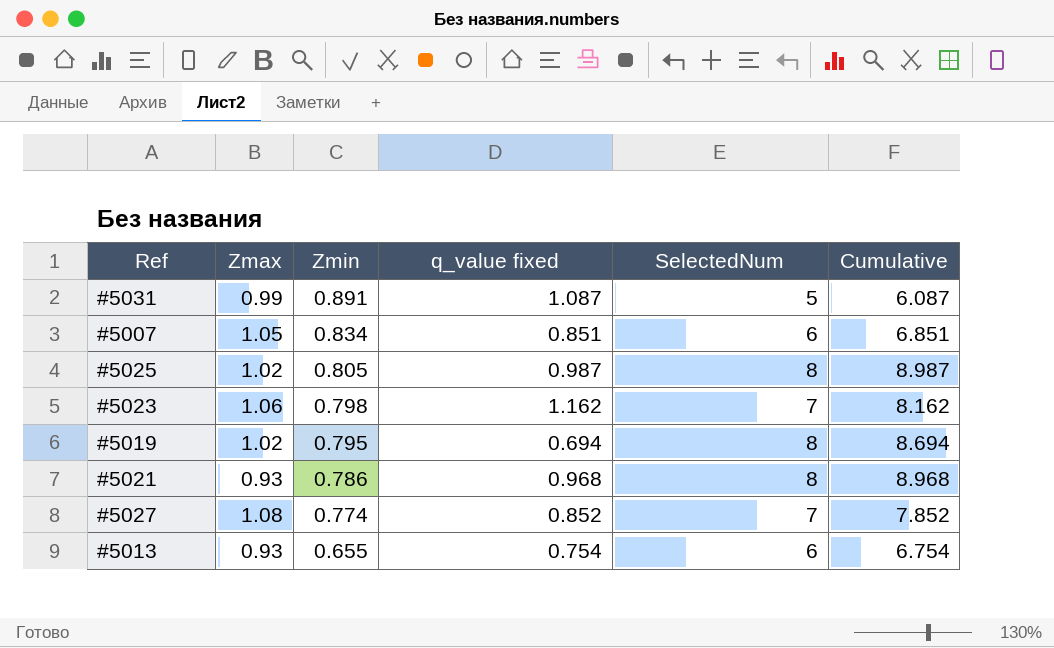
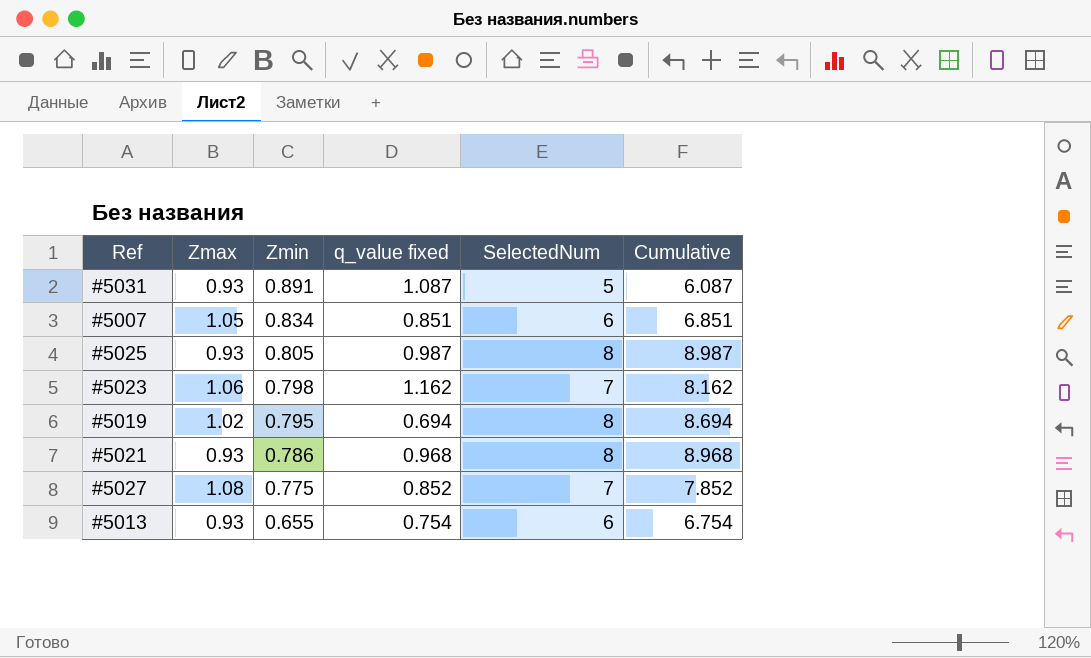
#5031 | Zmax: 0.99 -> 0.93
#5025 | Zmax: 1.02 -> 0.93
#5027 | Zmin: 0.774 -> 0.775

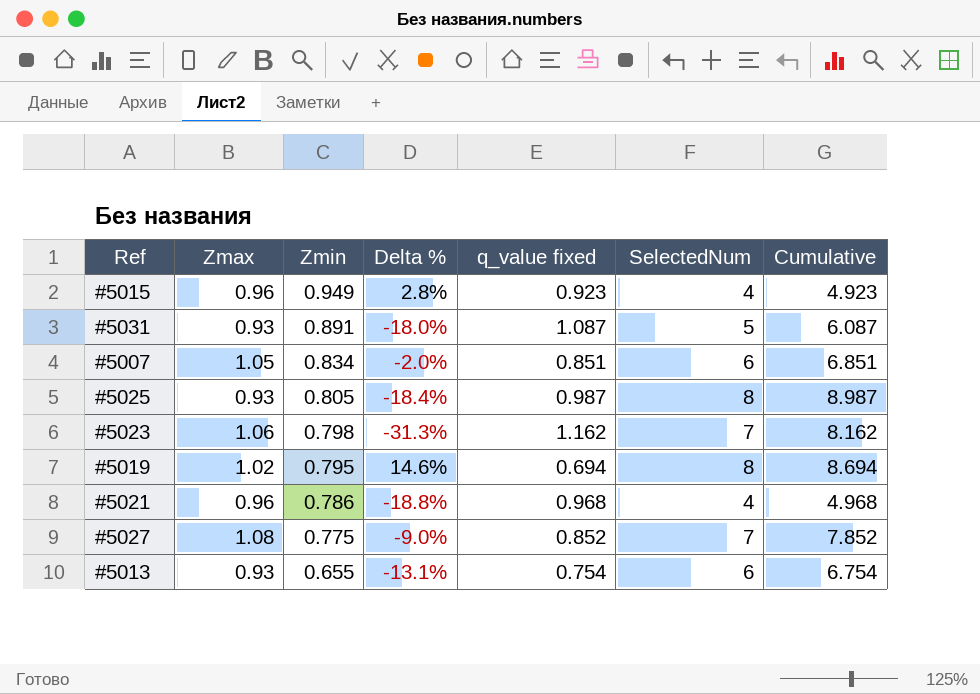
column Delta % | formula: none -> ([Zmin] - [q_value fixed]) / [q_value fixed]
row #5015: none -> 0.96 | 0.949 | 2.8% | 0.923 | 4 | 4.923
#5021 | Zmax: 0.93 -> 0.96
#5021 | SelectedNum: 8 -> 4
#5021 | Cumulative: 8.968 -> 4.968

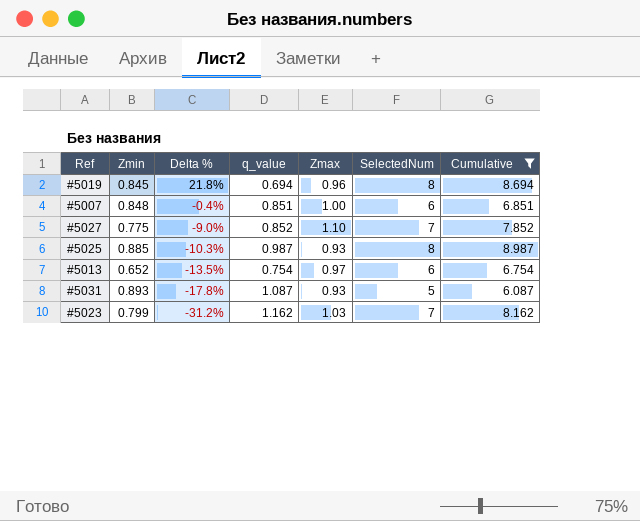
filter: none -> Cumulative >= 6.087
row order: Zmin descending -> Delta % descending
column name: q_value fixed -> q_value
column Zmax | position: 2 -> 5
#5019 | Zmin: 0.795 -> 0.845
#5019 | Delta %: 14.6% -> 21.8%
#5019 | Zmax: 1.02 -> 0.96
#5007 | Zmin: 0.834 -> 0.848
#5007 | Delta %: -2.0% -> -0.4%
#5007 | Zmax: 1.05 -> 1.00
#5027 | Zmax: 1.08 -> 1.10
#5025 | Zmin: 0.805 -> 0.885
#5025 | Delta %: -18.4% -> -10.3%
#5013 | Zmin: 0.655 -> 0.652
#5013 | Delta %: -13.1% -> -13.5%
#5013 | Zmax: 0.93 -> 0.97
#5031 | Zmin: 0.891 -> 0.893
#5031 | Delta %: -18.0% -> -17.8%
#5023 | Zmin: 0.798 -> 0.799
#5023 | Delta %: -31.3% -> -31.2%
#5023 | Zmax: 1.06 -> 1.03

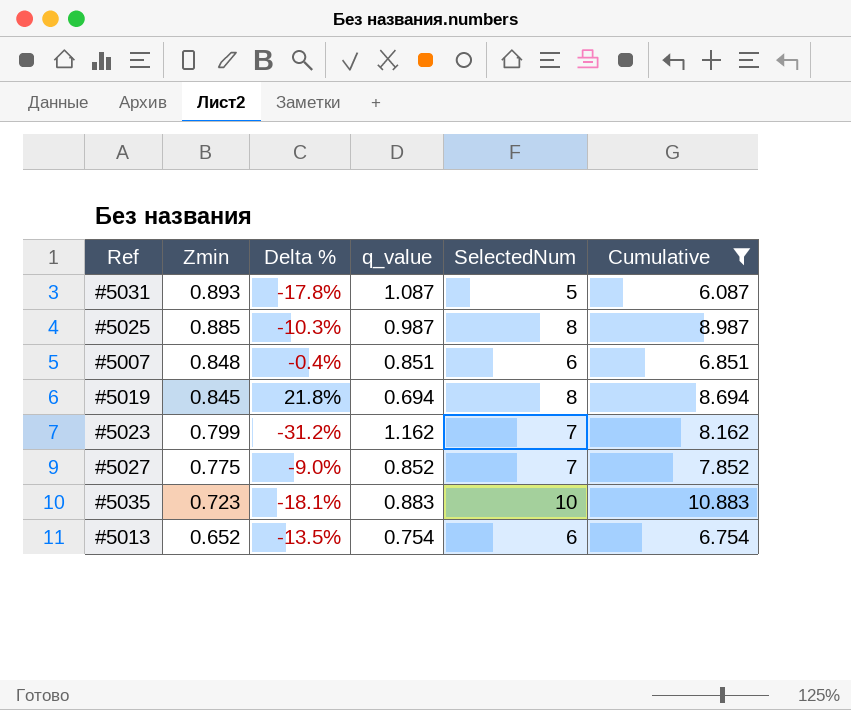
row order: Delta % descending -> Zmin descending
column Zmax | position: 5 -> none
row #5035: none -> 0.723 | -18.1% | 0.883 | 10 | 10.883

